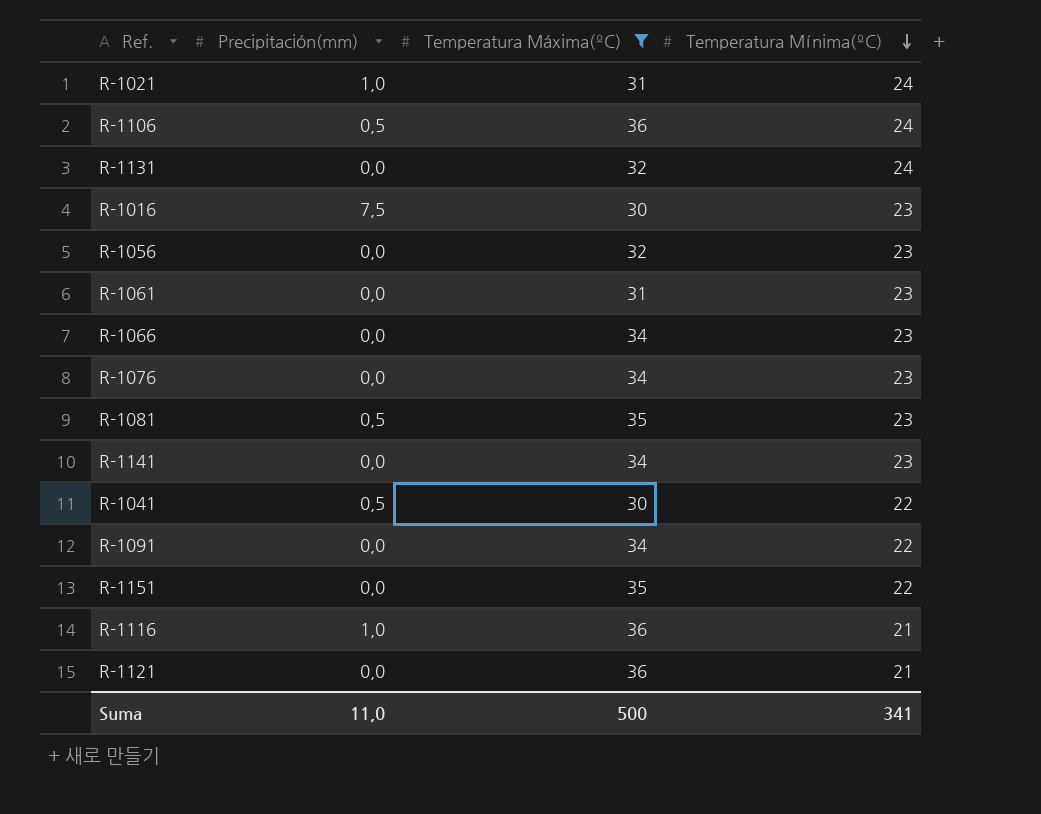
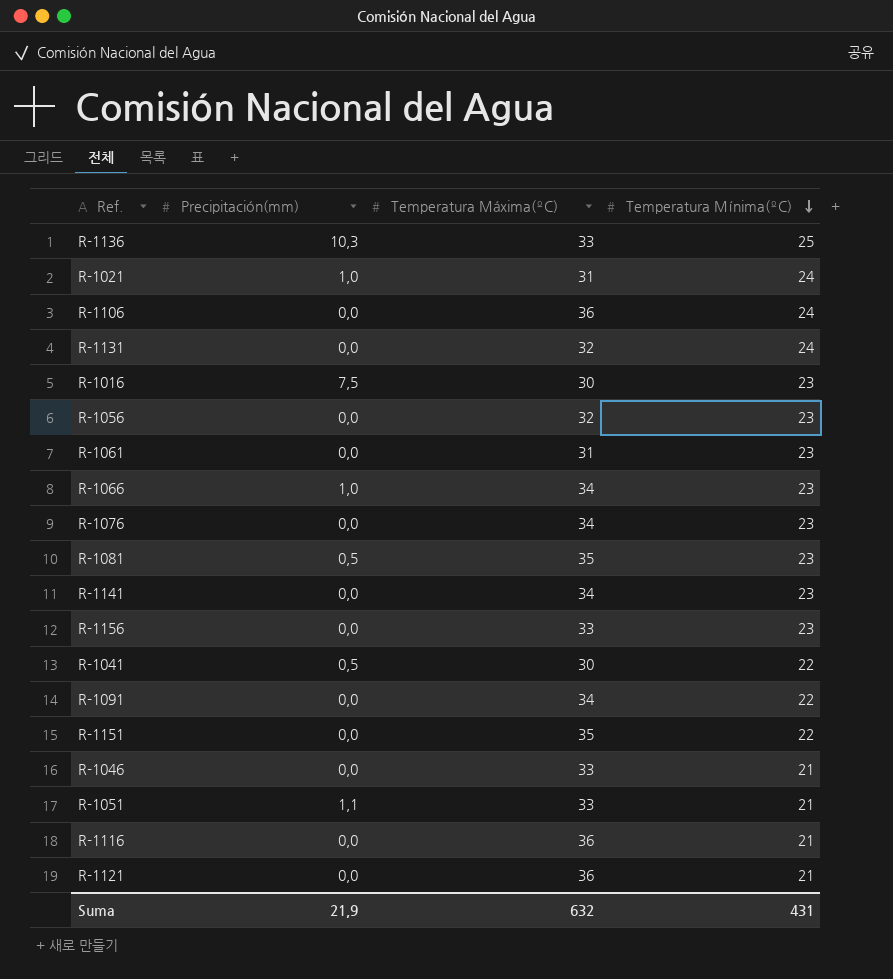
filter: Temperatura Máxima(ºC) != 33 -> none
R-1106 | Precipitación(mm): 0,5 -> 0,0
R-1066 | Precipitación(mm): 0,0 -> 1,0
R-1116 | Precipitación(mm): 1,0 -> 0,0
Suma | Precipitación(mm): 11,0 -> 21,9
Suma | Temperatura Máxima(ºC): 500 -> 632
Suma | Temperatura Mínima(ºC): 341 -> 431

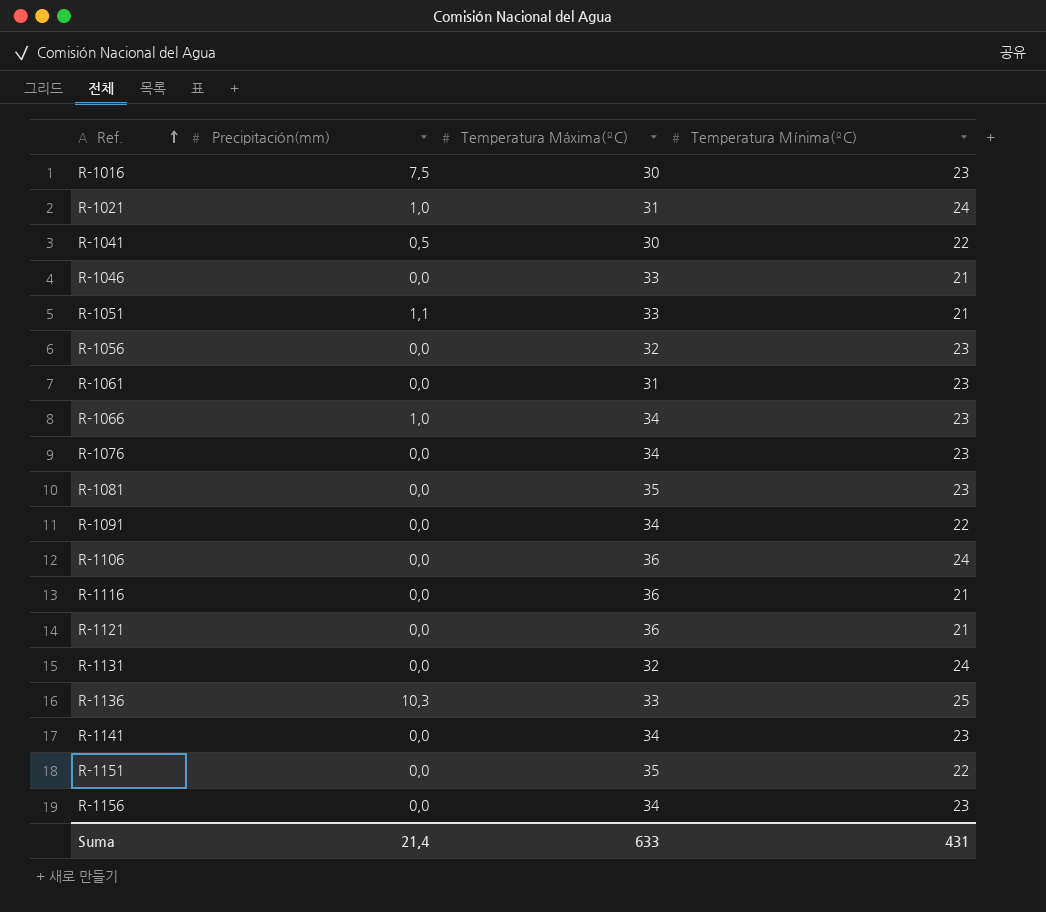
row order: Temperatura Mínima(ºC) descending -> Ref. ascending
R-1081 | Precipitación(mm): 0,5 -> 0,0
R-1156 | Temperatura Máxima(ºC): 33 -> 34
Suma | Precipitación(mm): 21,9 -> 21,4
Suma | Temperatura Máxima(ºC): 632 -> 633

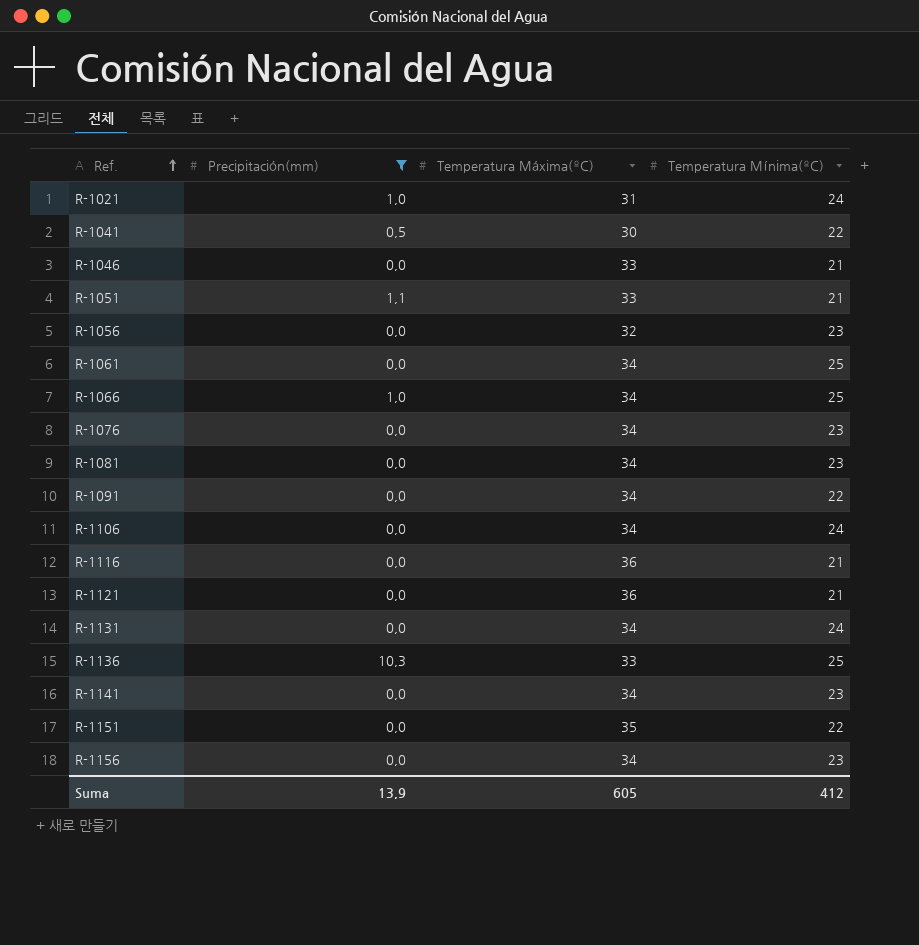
filter: none -> Precipitación(mm) != 7,5
R-1061 | Temperatura Máxima(ºC): 31 -> 34
R-1061 | Temperatura Mínima(ºC): 23 -> 25
R-1066 | Temperatura Mínima(ºC): 23 -> 25
R-1081 | Temperatura Máxima(ºC): 35 -> 34
R-1106 | Temperatura Máxima(ºC): 36 -> 34
R-1131 | Temperatura Máxima(ºC): 32 -> 34
Suma | Precipitación(mm): 21,4 -> 13,9
Suma | Temperatura Máxima(ºC): 633 -> 605
Suma | Temperatura Mínima(ºC): 431 -> 412

